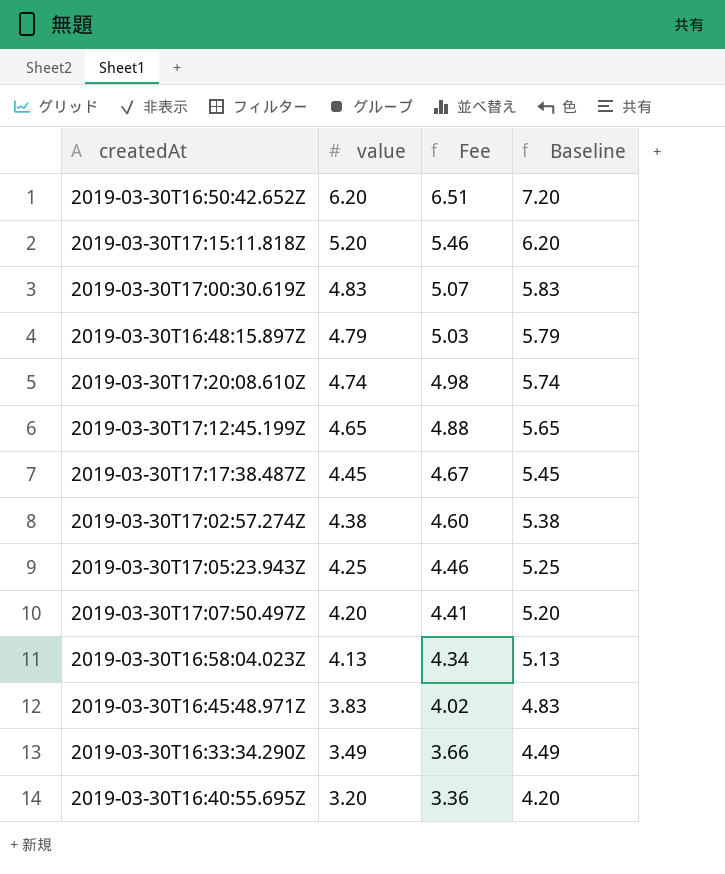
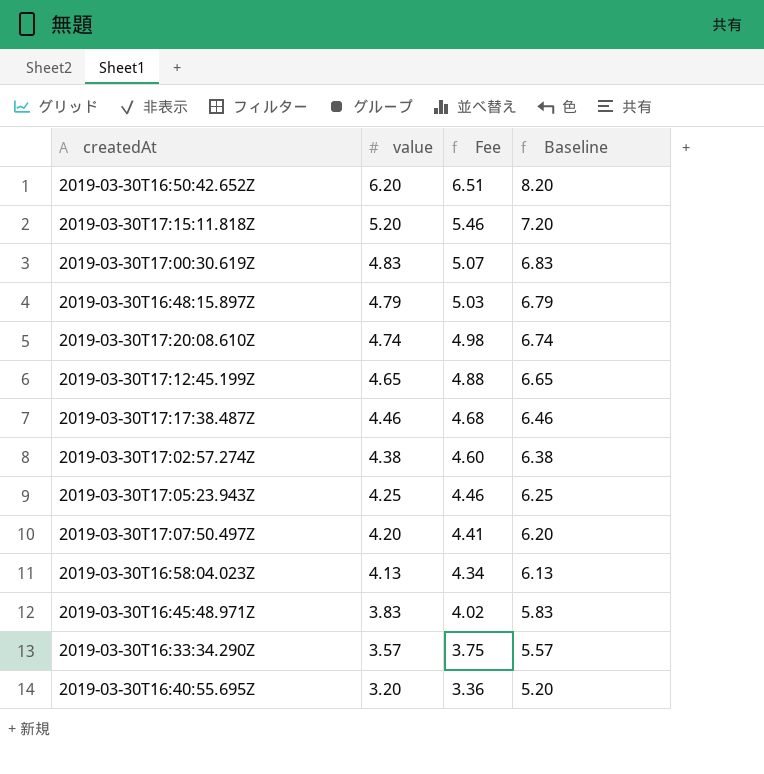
column Baseline | formula: [value] + 1 -> [value] + 2
2019-03-30T17:17:38.487Z | value: 4.45 -> 4.46
2019-03-30T17:17:38.487Z | Fee: 4.67 -> 4.68
2019-03-30T16:33:34.290Z | value: 3.49 -> 3.57
2019-03-30T16:33:34.290Z | Fee: 3.66 -> 3.75

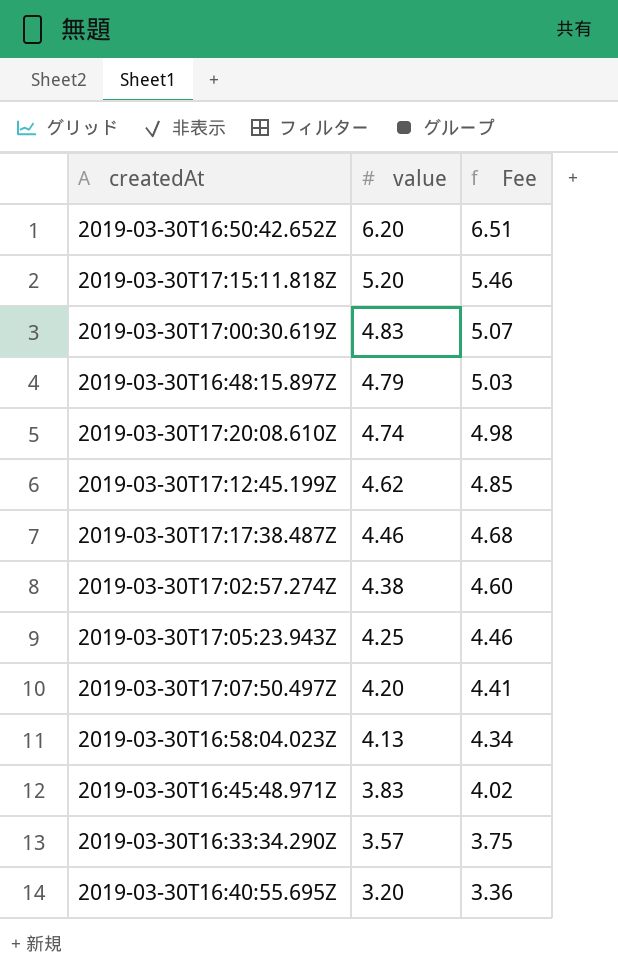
column Baseline | formula: [value] + 2 -> none
2019-03-30T17:12:45.199Z | value: 4.65 -> 4.62
2019-03-30T17:12:45.199Z | Fee: 4.88 -> 4.85

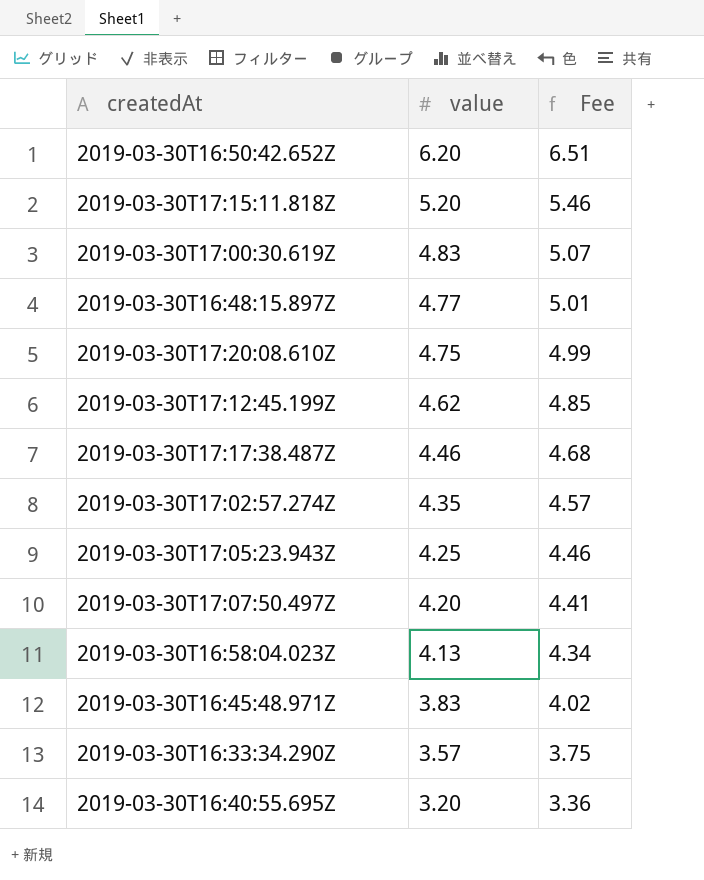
2019-03-30T16:48:15.897Z | value: 4.79 -> 4.77
2019-03-30T16:48:15.897Z | Fee: 5.03 -> 5.01
2019-03-30T17:20:08.610Z | value: 4.74 -> 4.75
2019-03-30T17:20:08.610Z | Fee: 4.98 -> 4.99
2019-03-30T17:02:57.274Z | value: 4.38 -> 4.35
2019-03-30T17:02:57.274Z | Fee: 4.60 -> 4.57

